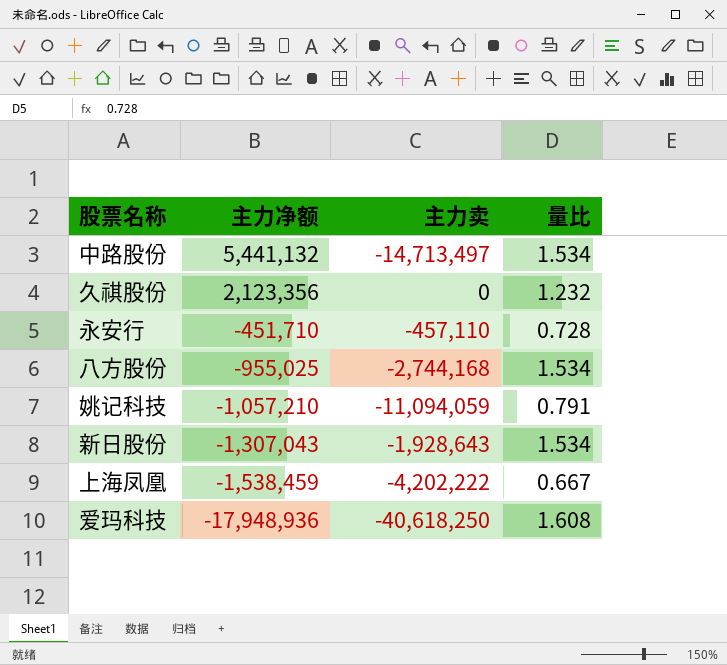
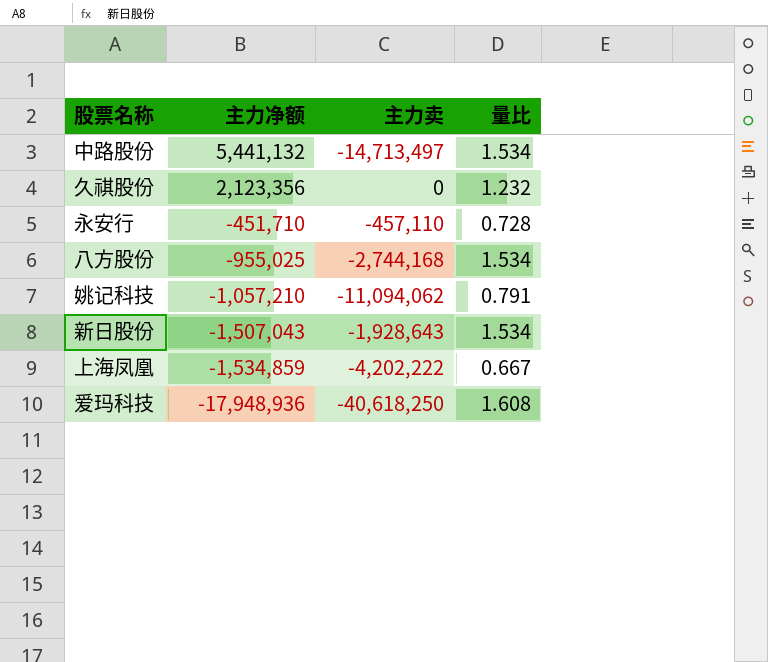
姚记科技 | 主力卖: -11,094,059 -> -11,094,062
新日股份 | 主力净额: -1,307,043 -> -1,507,043
上海凤凰 | 主力净额: -1,538,459 -> -1,534,859

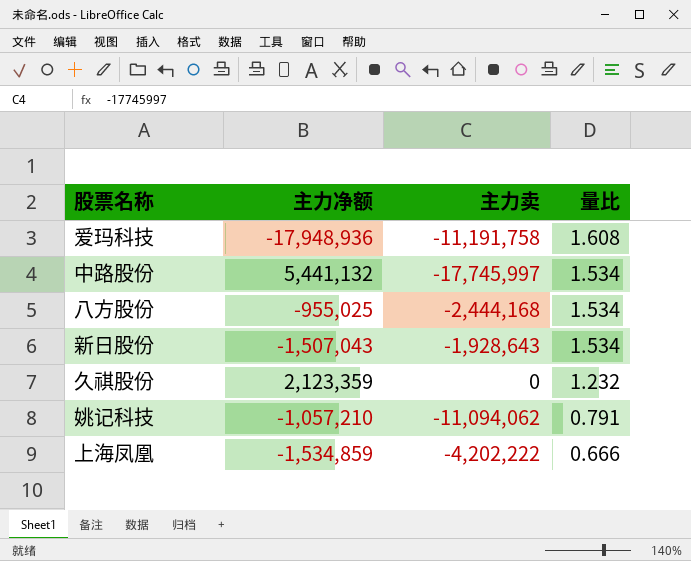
row order: 主力净额 descending -> 量比 descending
row 永安行: -451,710 | -457,110 | 0.728 -> none
爱玛科技 | 主力卖: -40,618,250 -> -11,191,758
中路股份 | 主力卖: -14,713,497 -> -17,745,997
八方股份 | 主力卖: -2,744,168 -> -2,444,168
久祺股份 | 主力净额: 2,123,356 -> 2,123,359
上海凤凰 | 量比: 0.667 -> 0.666

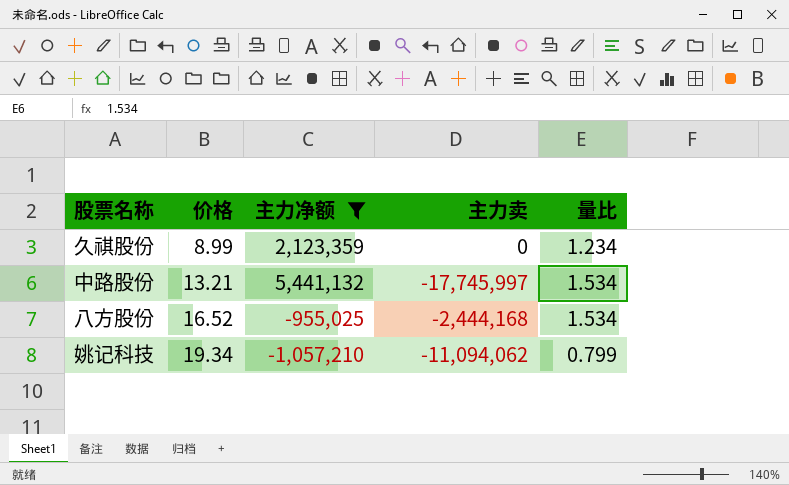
filter: none -> 主力净额 >= -1,057,210
row order: 量比 descending -> 价格 ascending
column 价格 | position: none -> 2
久祺股份 | 量比: 1.232 -> 1.234
姚记科技 | 量比: 0.791 -> 0.799

